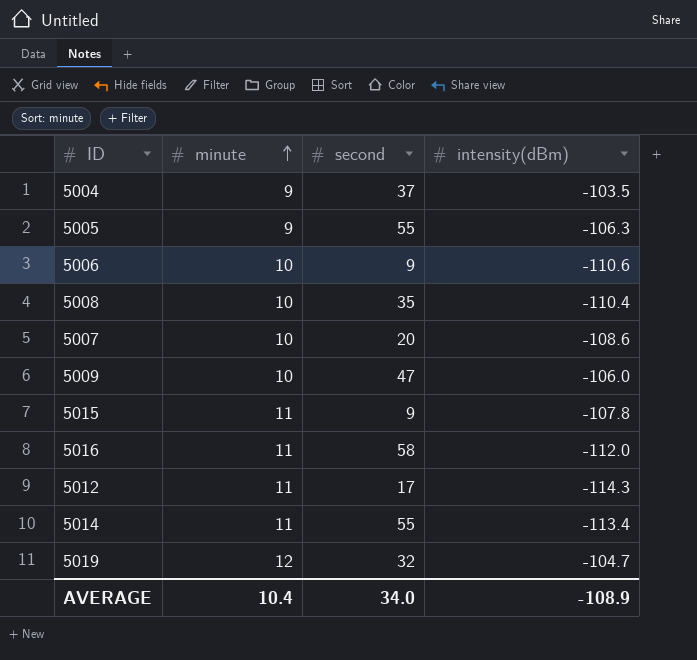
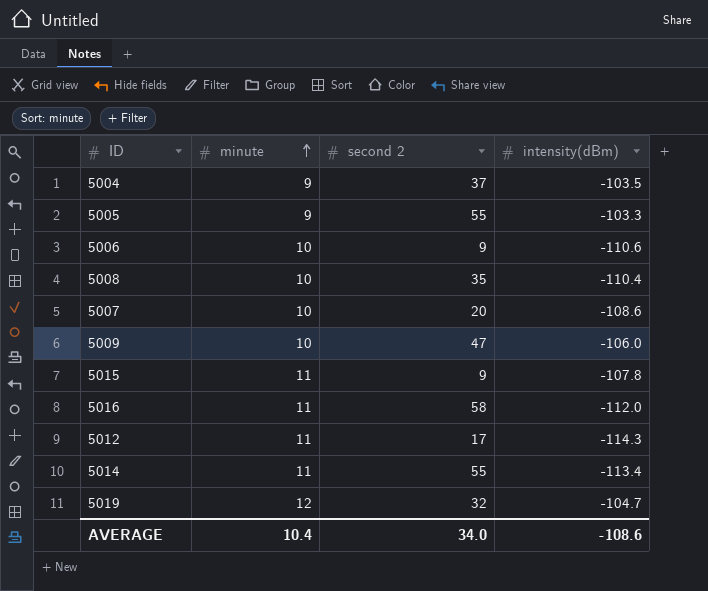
column name: second -> second 2
5005 | intensity(dBm): -106.3 -> -103.3
AVERAGE | intensity(dBm): -108.9 -> -108.6

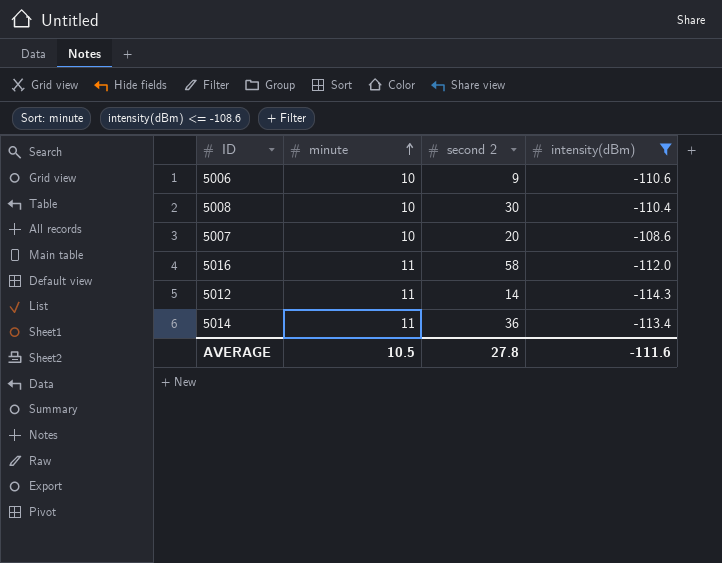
filter: none -> intensity(dBm) <= -108.6
5008 | second 2: 35 -> 30
5012 | second 2: 17 -> 14
5014 | second 2: 55 -> 36
AVERAGE | minute: 10.4 -> 10.5
AVERAGE | second 2: 34.0 -> 27.8
AVERAGE | intensity(dBm): -108.6 -> -111.6

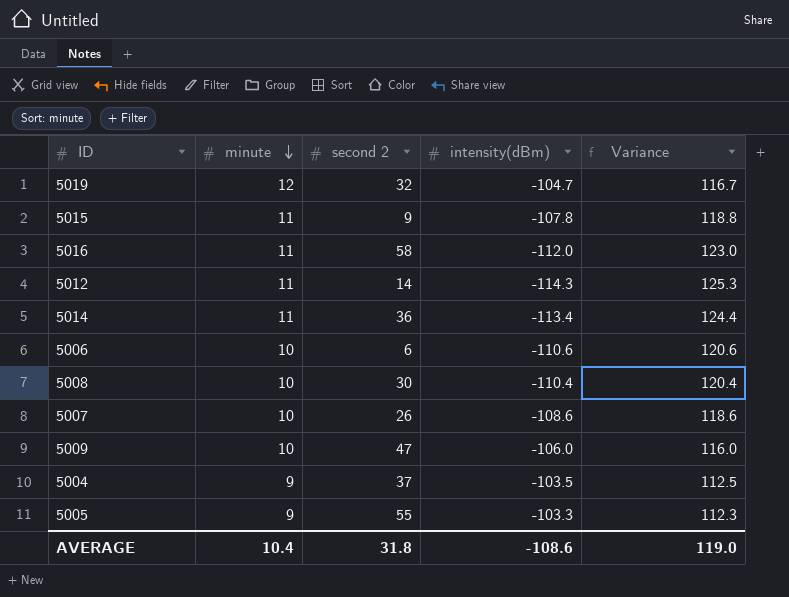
filter: intensity(dBm) <= -108.6 -> none
row order: minute ascending -> minute descending
column Variance | formula: none -> [minute] - [intensity(dBm)]
5006 | second 2: 9 -> 6
5007 | second 2: 20 -> 26
AVERAGE | minute: 10.5 -> 10.4
AVERAGE | second 2: 27.8 -> 31.8
AVERAGE | intensity(dBm): -111.6 -> -108.6

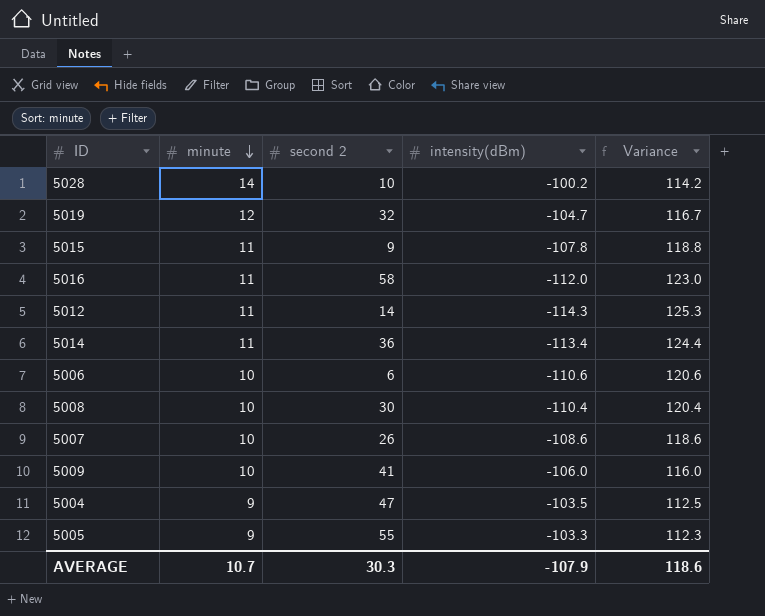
row 5028: none -> 14 | 10 | -100.2 | 114.2
5009 | second 2: 47 -> 41
5004 | second 2: 37 -> 47
AVERAGE | minute: 10.4 -> 10.7
AVERAGE | second 2: 31.8 -> 30.3
AVERAGE | intensity(dBm): -108.6 -> -107.9
AVERAGE | Variance: 119.0 -> 118.6

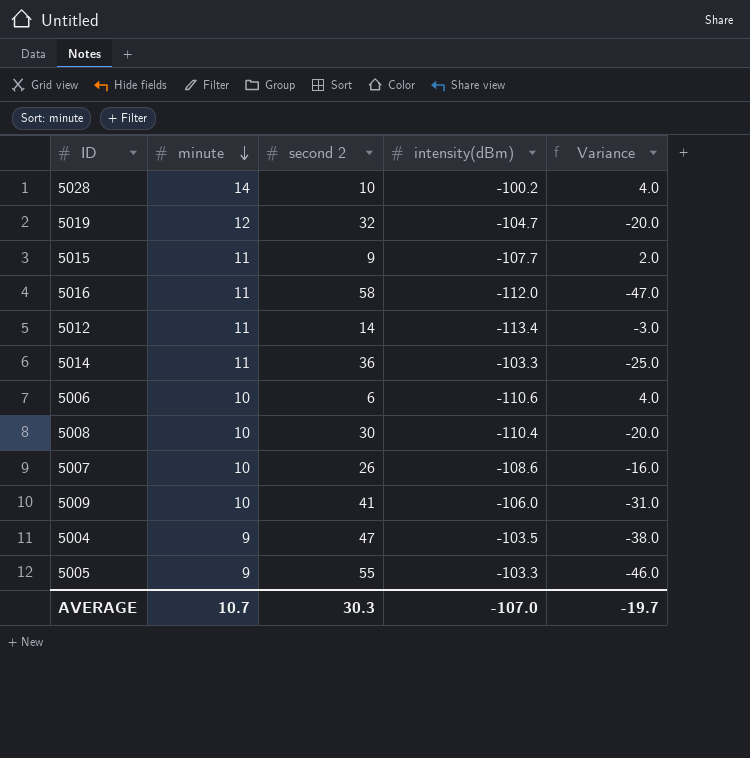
column Variance | formula: [minute] - [intensity(dBm)] -> [minute] - [second 2]
5015 | intensity(dBm): -107.8 -> -107.7
5012 | intensity(dBm): -114.3 -> -113.4
5014 | intensity(dBm): -113.4 -> -103.3
AVERAGE | intensity(dBm): -107.9 -> -107.0
AVERAGE | Variance: 118.6 -> -19.7

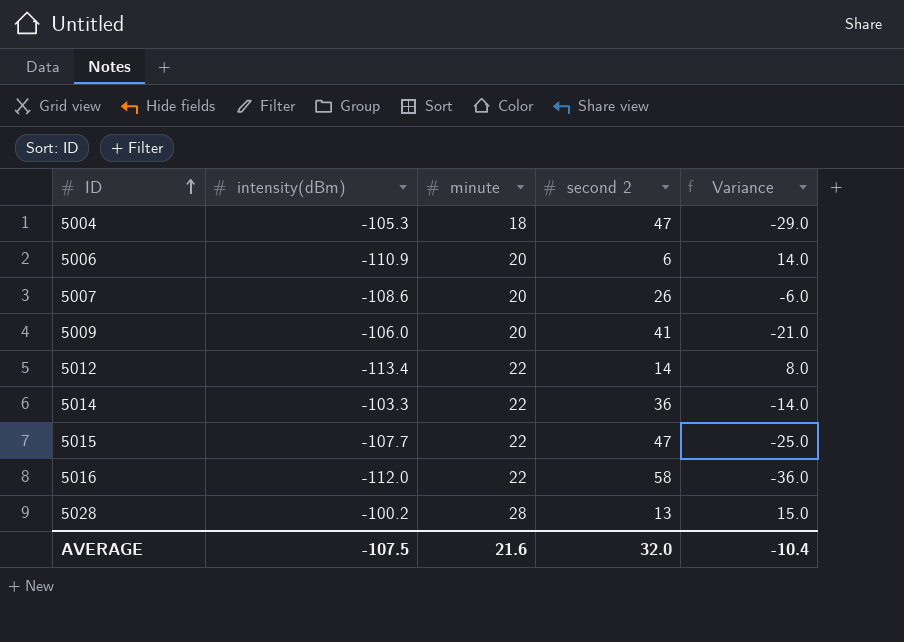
row order: minute descending -> ID ascending
column intensity(dBm) | position: 4 -> 2
row 5019: 12 | 32 | -104.7 | -20.0 -> none
row 5008: 10 | 30 | -110.4 | -20.0 -> none
row 5005: 9 | 55 | -103.3 | -46.0 -> none
5004 | intensity(dBm): -103.5 -> -105.3
5004 | minute: 9 -> 18
5004 | Variance: -38.0 -> -29.0
5006 | intensity(dBm): -110.6 -> -110.9
5006 | minute: 10 -> 20
5006 | Variance: 4.0 -> 14.0
5007 | minute: 10 -> 20
5007 | Variance: -16.0 -> -6.0
5009 | minute: 10 -> 20
5009 | Variance: -31.0 -> -21.0
5012 | minute: 11 -> 22
5012 | Variance: -3.0 -> 8.0
5014 | minute: 11 -> 22
5014 | Variance: -25.0 -> -14.0
5015 | minute: 11 -> 22
5015 | second 2: 9 -> 47
5015 | Variance: 2.0 -> -25.0
5016 | minute: 11 -> 22
5016 | Variance: -47.0 -> -36.0
5028 | minute: 14 -> 28
5028 | second 2: 10 -> 13
5028 | Variance: 4.0 -> 15.0
AVERAGE | intensity(dBm): -107.0 -> -107.5
AVERAGE | minute: 10.7 -> 21.6
AVERAGE | second 2: 30.3 -> 32.0
AVERAGE | Variance: -19.7 -> -10.4

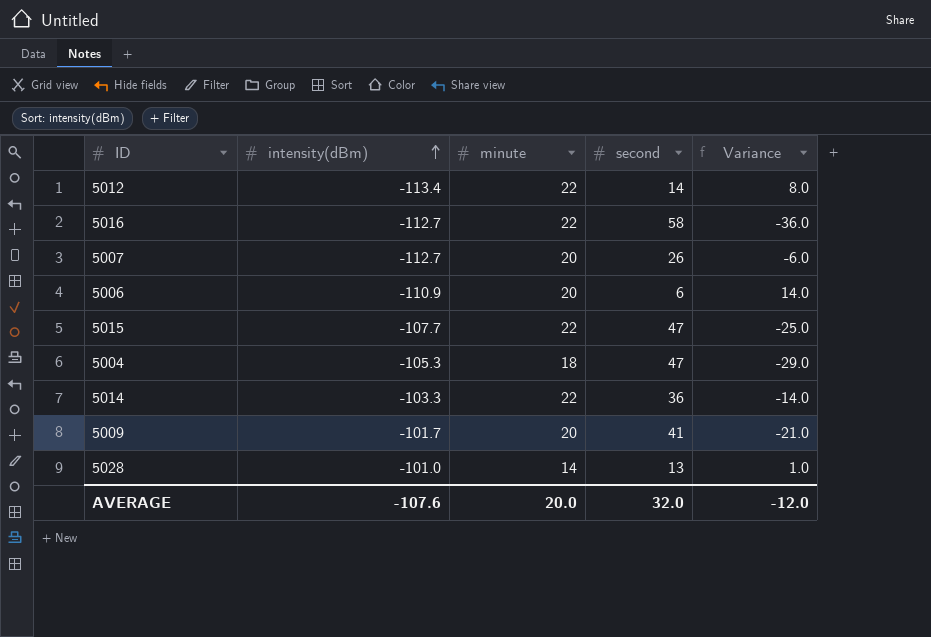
row order: ID ascending -> intensity(dBm) ascending
column name: second 2 -> second
5016 | intensity(dBm): -112.0 -> -112.7
5007 | intensity(dBm): -108.6 -> -112.7
5009 | intensity(dBm): -106.0 -> -101.7
5028 | intensity(dBm): -100.2 -> -101.0
5028 | minute: 28 -> 14
5028 | Variance: 15.0 -> 1.0
AVERAGE | intensity(dBm): -107.5 -> -107.6
AVERAGE | minute: 21.6 -> 20.0
AVERAGE | Variance: -10.4 -> -12.0

